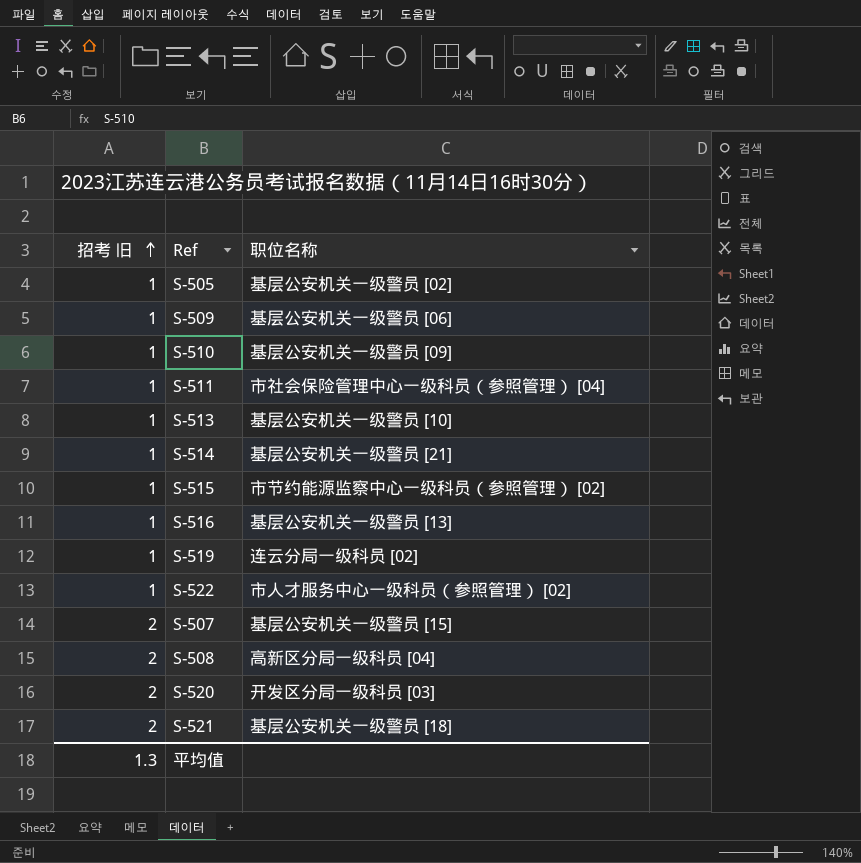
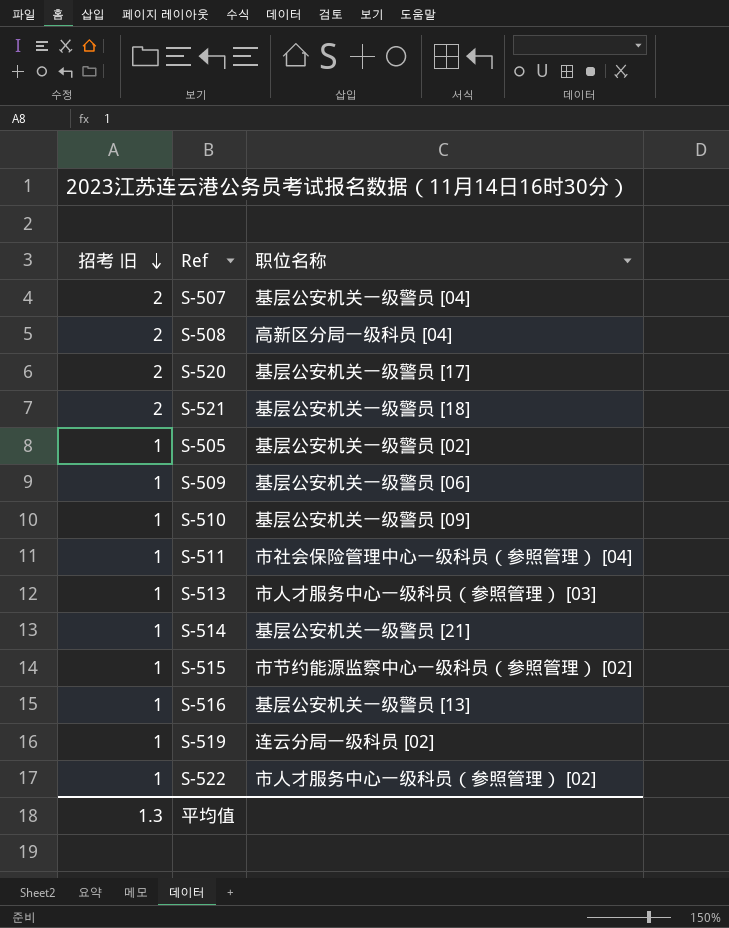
row order: 招考 旧 ascending -> 招考 旧 descending
S-507 | 职位名称: 基层公安机关一级警员 [15] -> 基层公安机关一级警员 [04]
S-520 | 职位名称: 开发区分局一级科员 [03] -> 基层公安机关一级警员 [17]
S-513 | 职位名称: 基层公安机关一级警员 [10] -> 市人才服务中心一级科员（参照管理） [03]

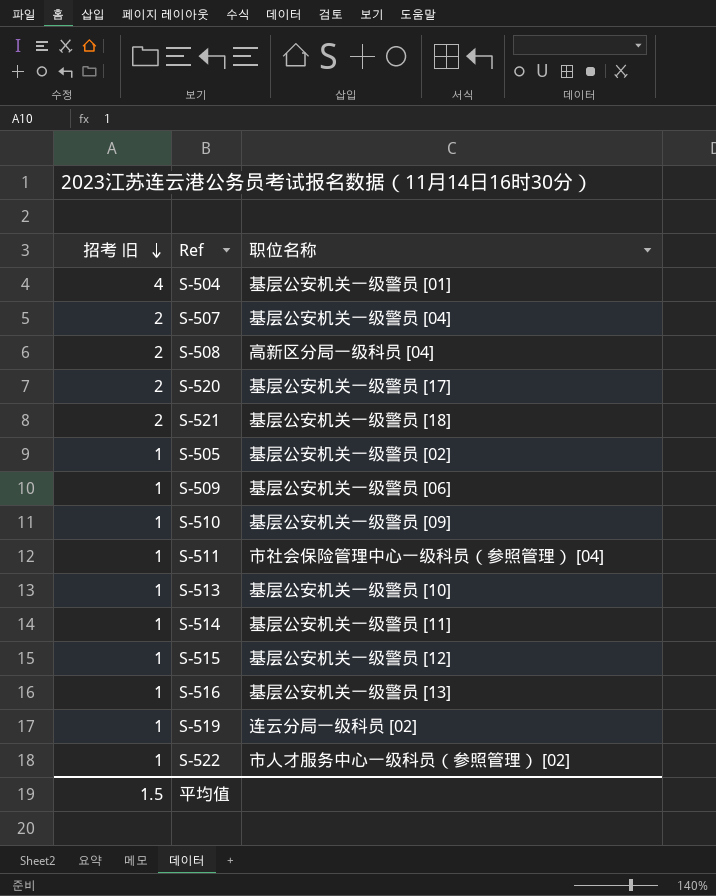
row S-504: none -> 4 | 基层公安机关一级警员 [01]
S-513 | 职位名称: 市人才服务中心一级科员（参照管理） [03] -> 基层公安机关一级警员 [10]
S-514 | 职位名称: 基层公安机关一级警员 [21] -> 基层公安机关一级警员 [11]
S-515 | 职位名称: 市节约能源监察中心一级科员（参照管理） [02] -> 基层公安机关一级警员 [12]
平均值 | 招考 旧: 1.3 -> 1.5

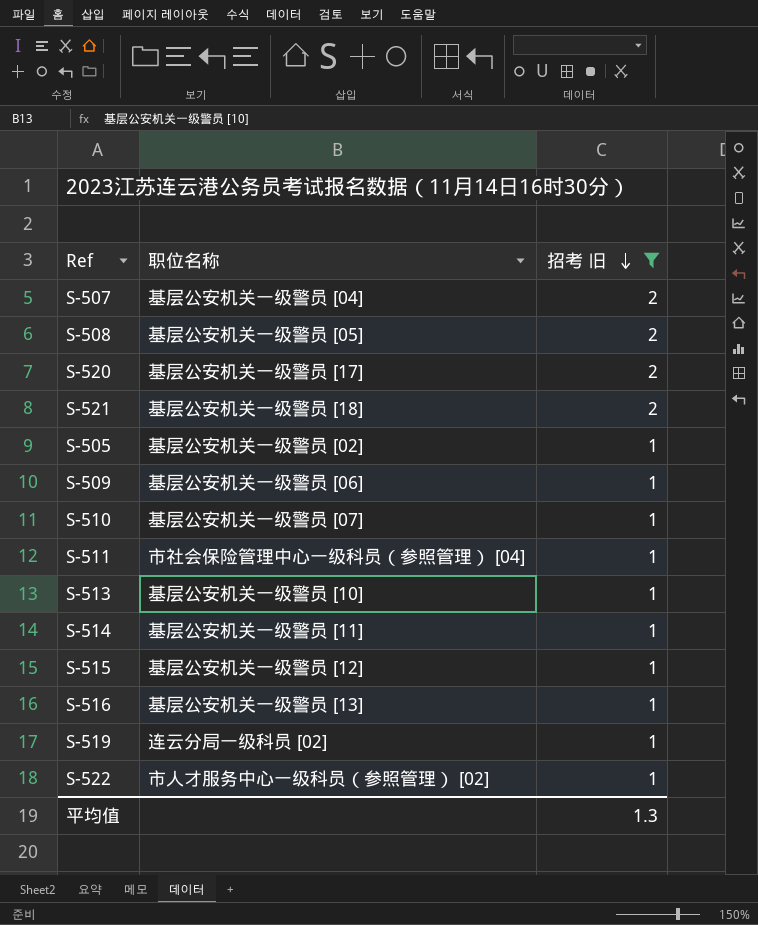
filter: none -> 招考 旧 != 4
column 招考 旧 | position: 1 -> 3
S-508 | 职位名称: 高新区分局一级科员 [04] -> 基层公安机关一级警员 [05]
S-510 | 职位名称: 基层公安机关一级警员 [09] -> 基层公安机关一级警员 [07]
平均值 | 招考 旧: 1.5 -> 1.3

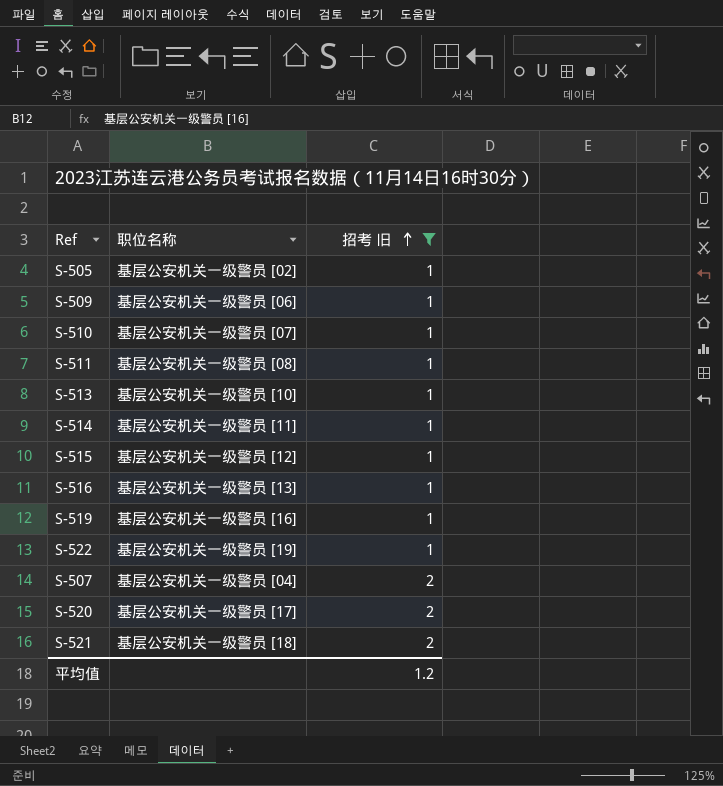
row order: 招考 旧 descending -> 招考 旧 ascending
row S-508: 基层公安机关一级警员 [05] | 2 -> none
S-511 | 职位名称: 市社会保险管理中心一级科员（参照管理） [04] -> 基层公安机关一级警员 [08]
S-519 | 职位名称: 连云分局一级科员 [02] -> 基层公安机关一级警员 [16]
S-522 | 职位名称: 市人才服务中心一级科员（参照管理） [02] -> 基层公安机关一级警员 [19]
平均值 | 招考 旧: 1.3 -> 1.2

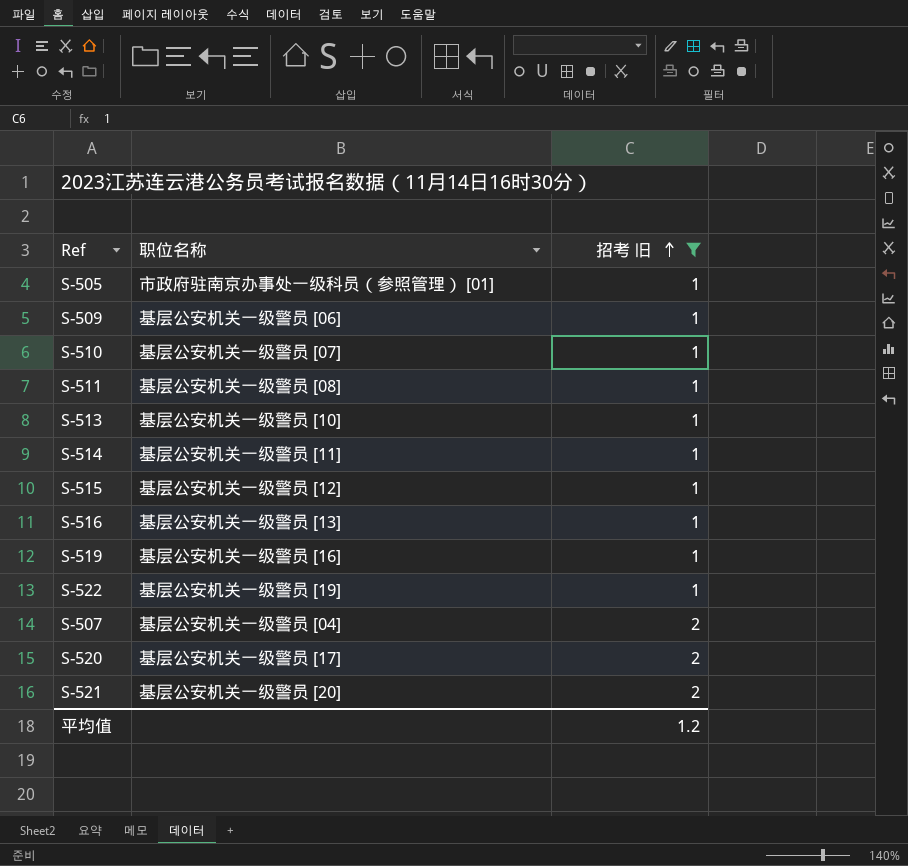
S-505 | 职位名称: 基层公安机关一级警员 [02] -> 市政府驻南京办事处一级科员（参照管理） [01]
S-521 | 职位名称: 基层公安机关一级警员 [18] -> 基层公安机关一级警员 [20]

